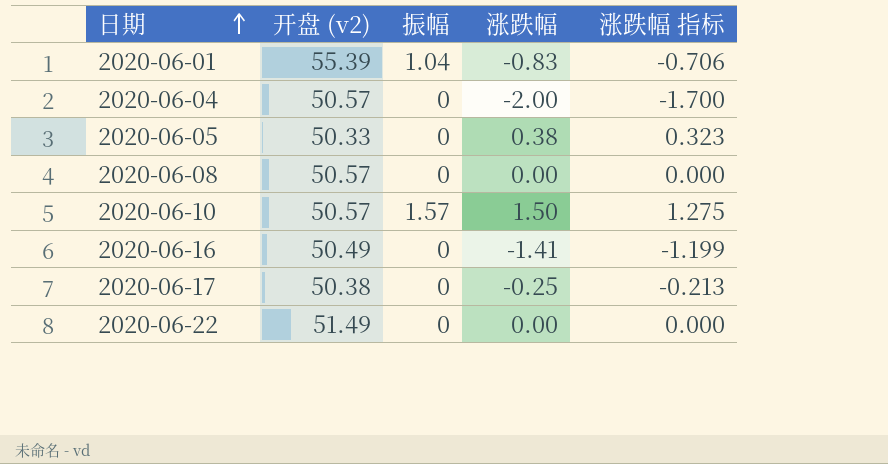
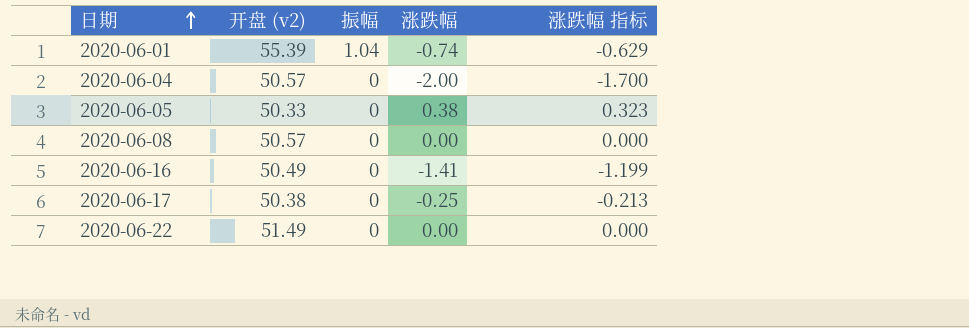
row 2020-06-10: 50.57 | 1.57 | 1.50 | 1.275 -> none
2020-06-01 | 涨跌幅: -0.83 -> -0.74
2020-06-01 | 涨跌幅 指标: -0.706 -> -0.629

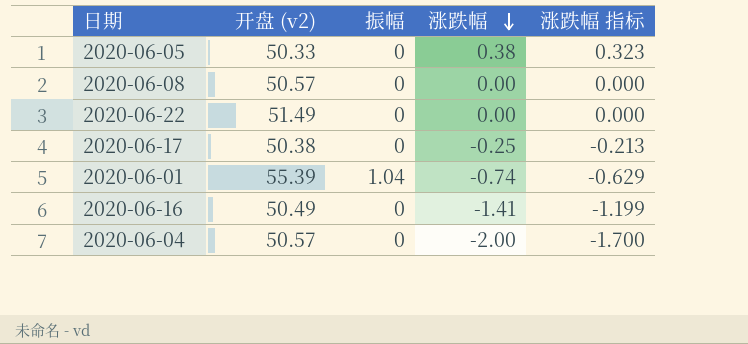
row order: 日期 ascending -> 涨跌幅 descending

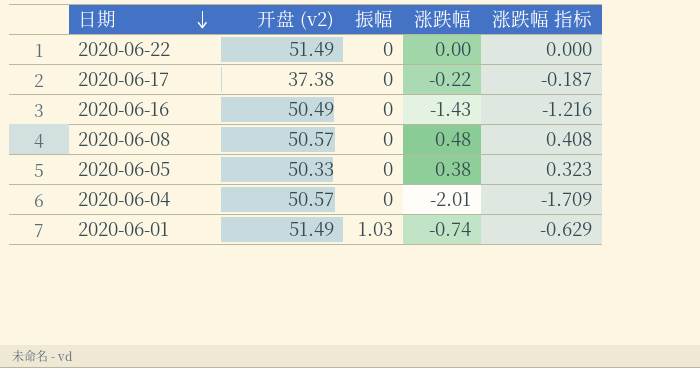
row order: 涨跌幅 descending -> 日期 descending
2020-06-17 | 开盘 (v2): 50.38 -> 37.38
2020-06-17 | 涨跌幅: -0.25 -> -0.22
2020-06-17 | 涨跌幅 指标: -0.213 -> -0.187
2020-06-16 | 涨跌幅: -1.41 -> -1.43
2020-06-16 | 涨跌幅 指标: -1.199 -> -1.216
2020-06-08 | 涨跌幅: 0.00 -> 0.48
2020-06-08 | 涨跌幅 指标: 0.000 -> 0.408
2020-06-04 | 涨跌幅: -2.00 -> -2.01
2020-06-04 | 涨跌幅 指标: -1.700 -> -1.709
2020-06-01 | 开盘 (v2): 55.39 -> 51.49
2020-06-01 | 振幅: 1.04 -> 1.03

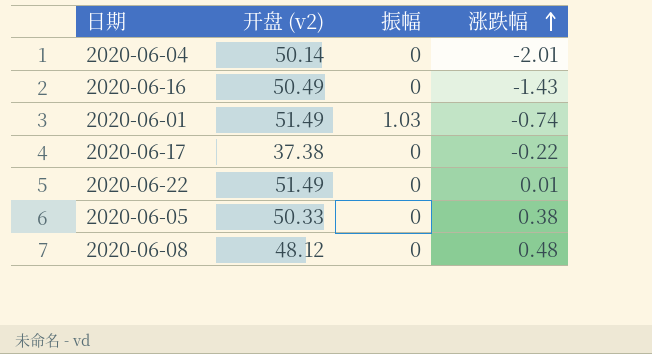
row order: 日期 descending -> 涨跌幅 ascending
column 涨跌幅 指标 | formula: [涨跌幅] * 0.85 -> none
2020-06-04 | 开盘 (v2): 50.57 -> 50.14
2020-06-22 | 涨跌幅: 0.00 -> 0.01
2020-06-08 | 开盘 (v2): 50.57 -> 48.12

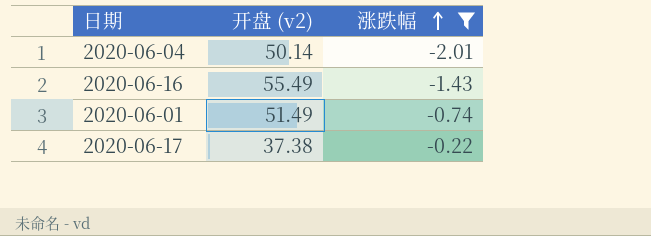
filter: none -> 涨跌幅 <= -0.22
column 振幅 | position: 3 -> none
2020-06-16 | 开盘 (v2): 50.49 -> 55.49

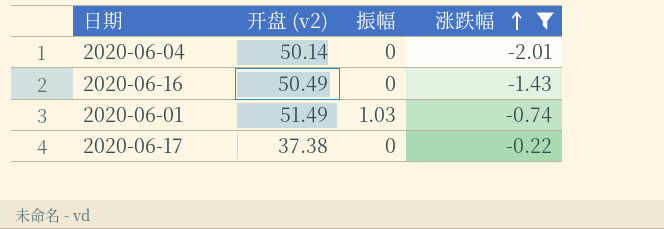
column 振幅 | position: none -> 3
2020-06-16 | 开盘 (v2): 55.49 -> 50.49

